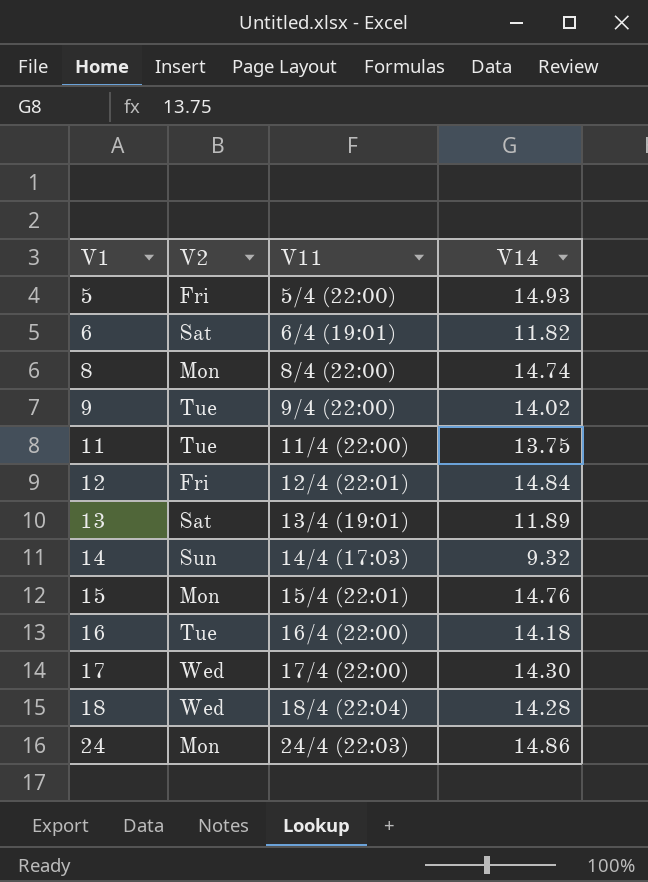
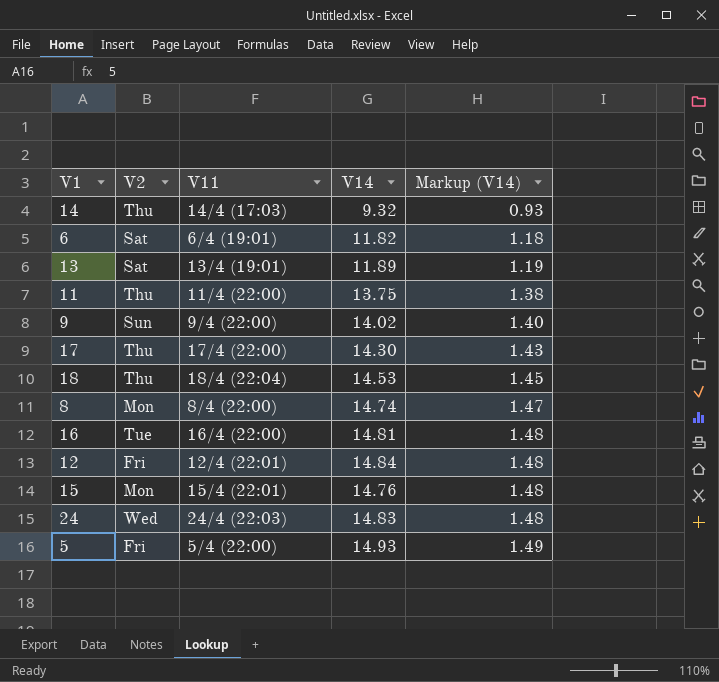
row order: V1 ascending -> Markup (V14) ascending
column Markup (V14) | formula: none -> [V14] * 0.1
14 | V2: Sun -> Thu
11 | V2: Tue -> Thu
9 | V2: Tue -> Sun
17 | V2: Wed -> Thu
18 | V2: Wed -> Thu
18 | V14: 14.28 -> 14.53
16 | V14: 14.18 -> 14.81
24 | V2: Mon -> Wed
24 | V14: 14.86 -> 14.83

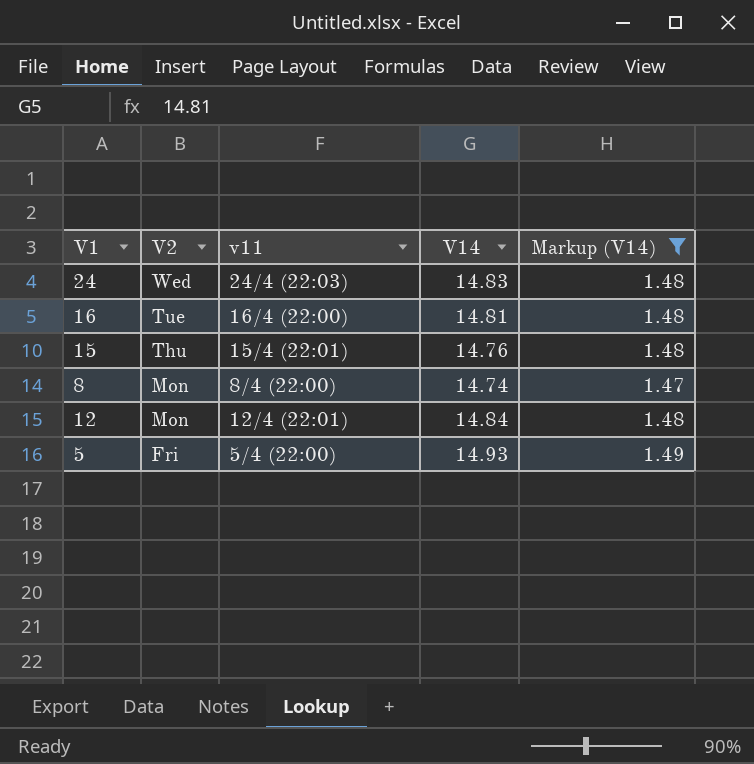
filter: none -> Markup (V14) >= 1.47
row order: Markup (V14) ascending -> V2 descending
column name: V11 -> v11
15 | V2: Mon -> Thu
12 | V2: Fri -> Mon

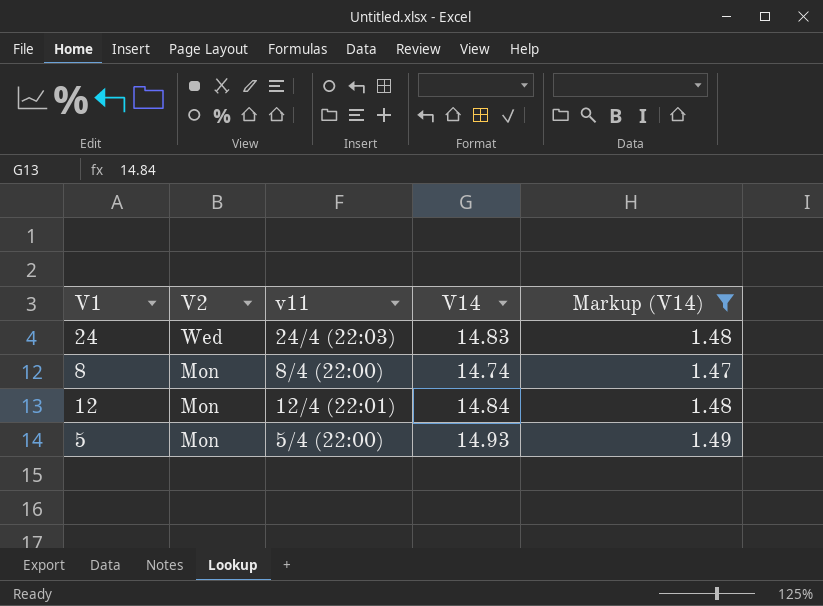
row 16: Tue | 16/4 (22:00) | 14.81 | 1.48 -> none
row 15: Thu | 15/4 (22:01) | 14.76 | 1.48 -> none
5 | V2: Fri -> Mon

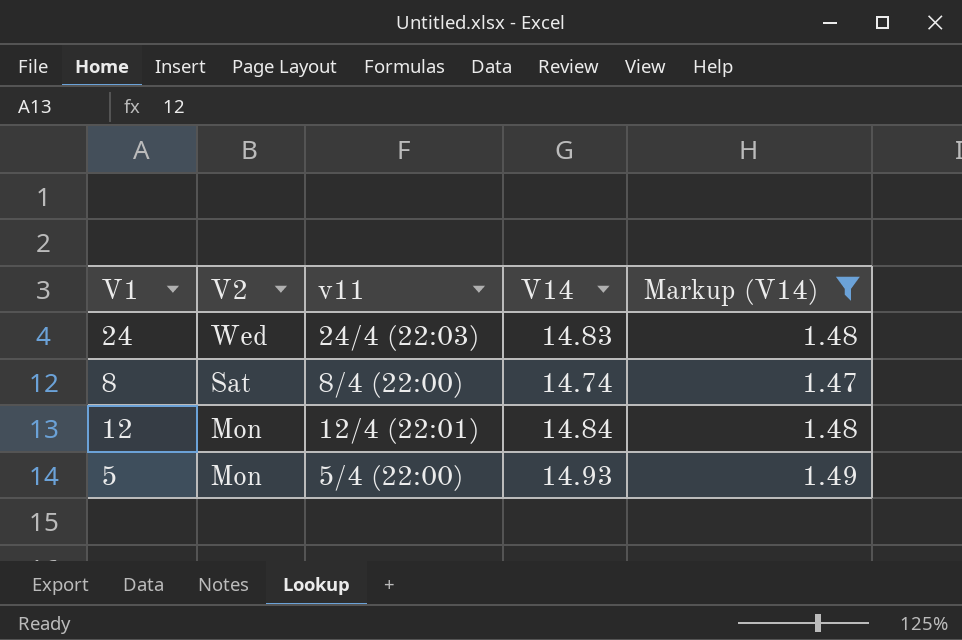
8 | V2: Mon -> Sat

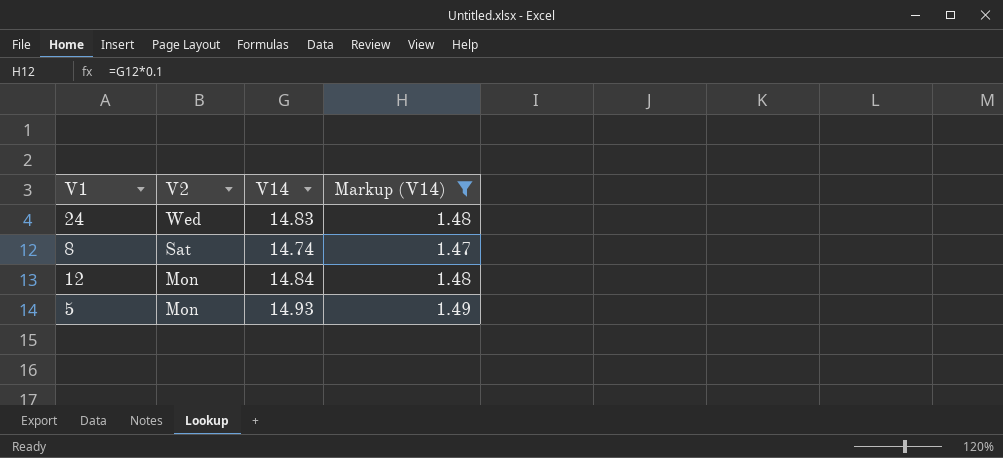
column v11 | position: 3 -> none

